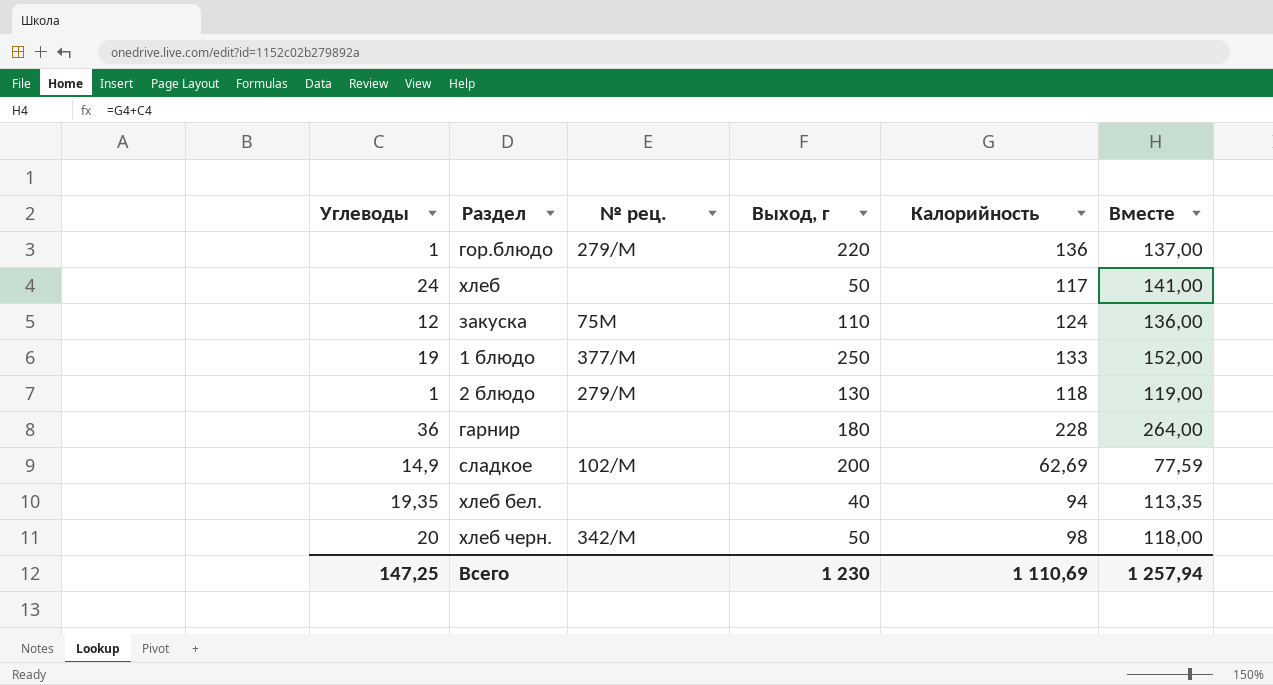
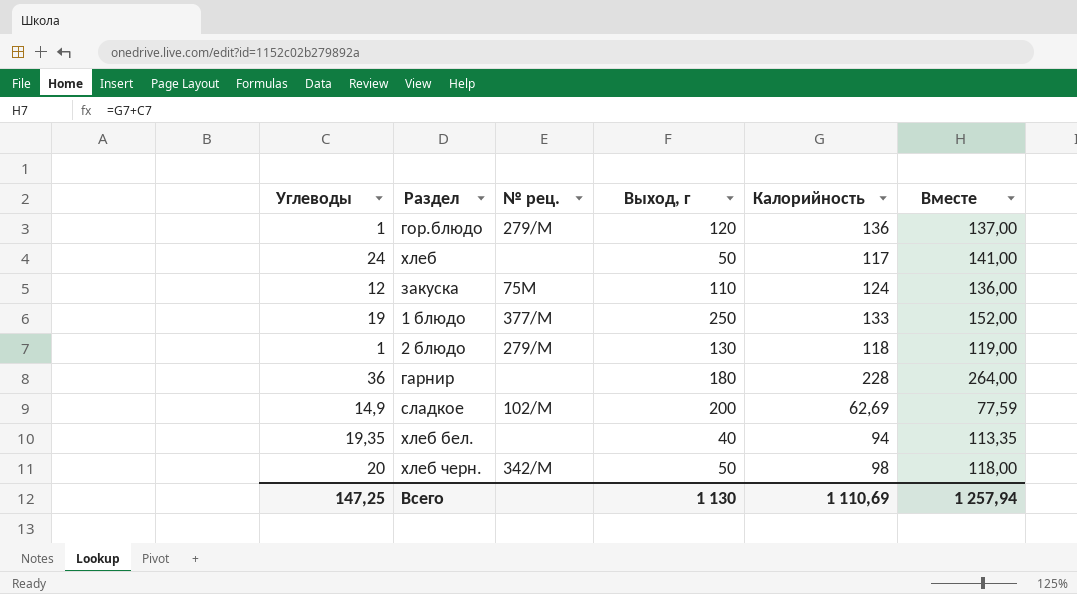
гор.блюдо | Выход, г: 220 -> 120
Всего | Выход, г: 1 230 -> 1 130

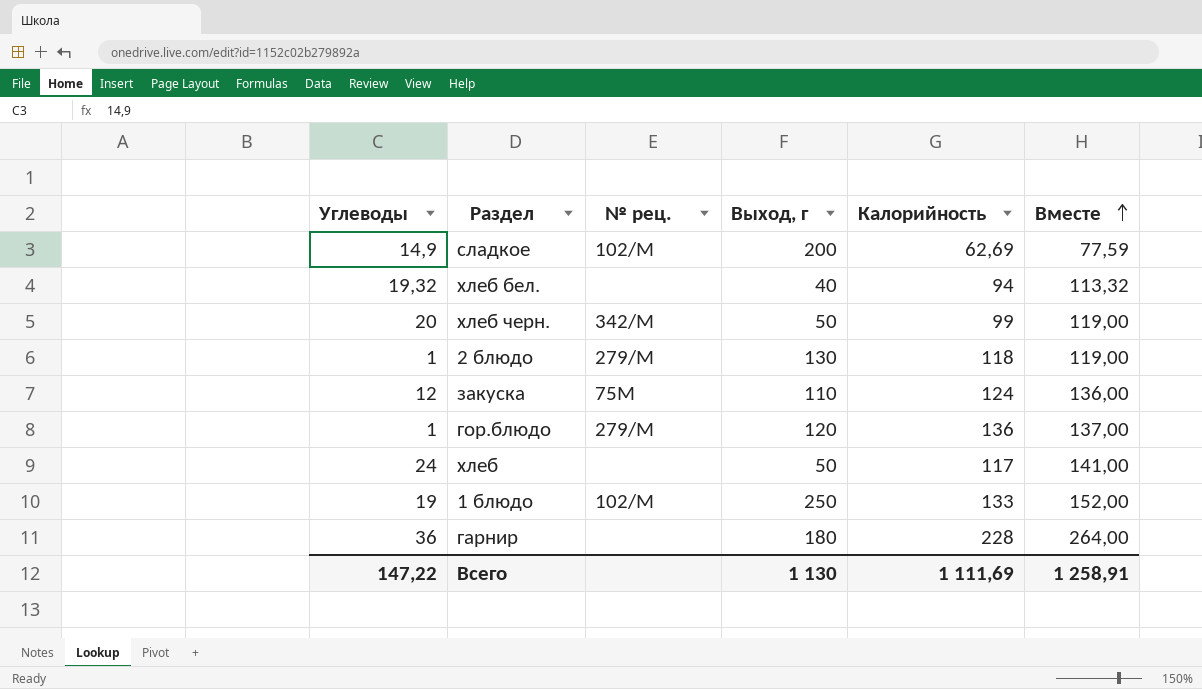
row order: none -> Вместе ascending
хлеб бел. | Углеводы: 19,35 -> 19,32
хлеб бел. | Вместе: 113,35 -> 113,32
хлеб черн. | Калорийность: 98 -> 99
хлеб черн. | Вместе: 118,00 -> 119,00
1 блюдо | № рец.: 377/М -> 102/М
Всего | Углеводы: 147,25 -> 147,22
Всего | Калорийность: 1 110,69 -> 1 111,69
Всего | Вместе: 1 257,94 -> 1 258,91

